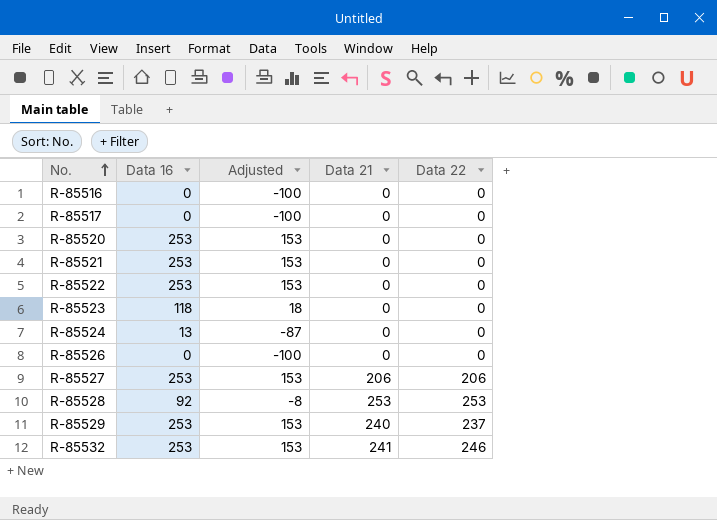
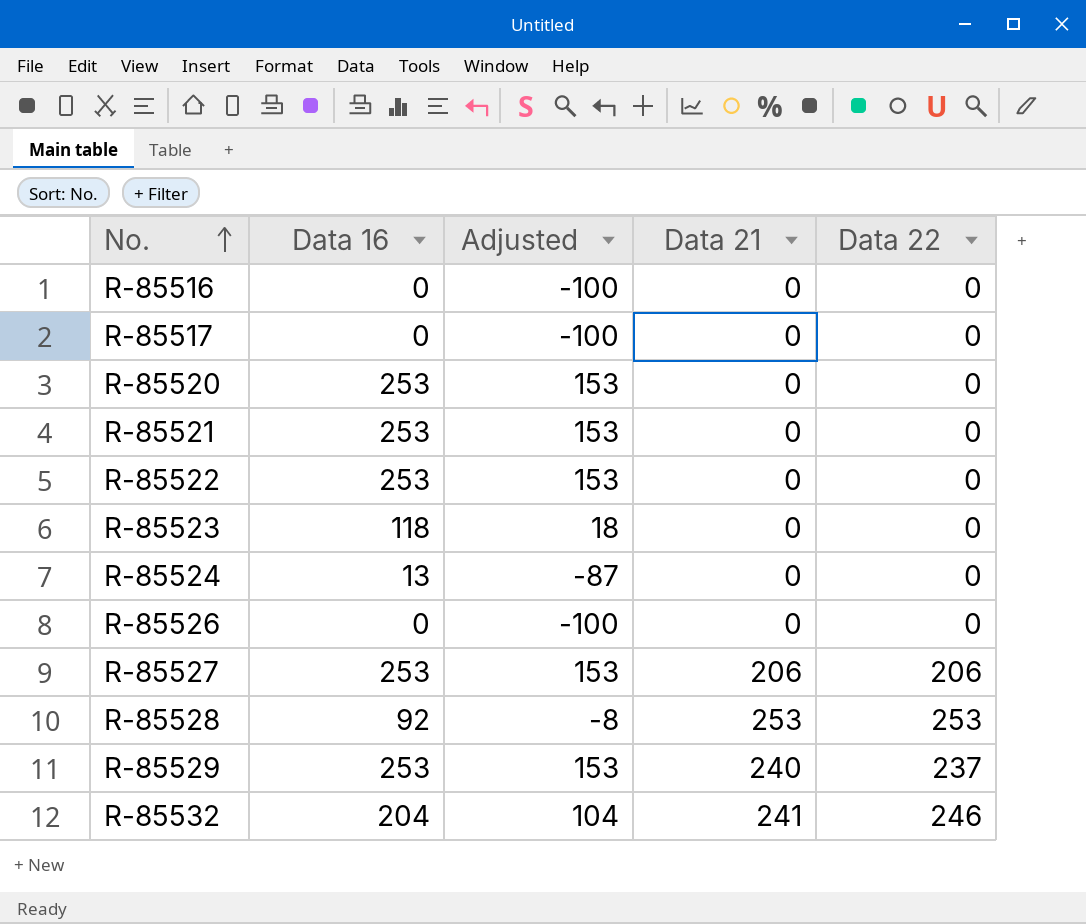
R-85532 | Data 16: 253 -> 204
R-85532 | Adjusted: 153 -> 104

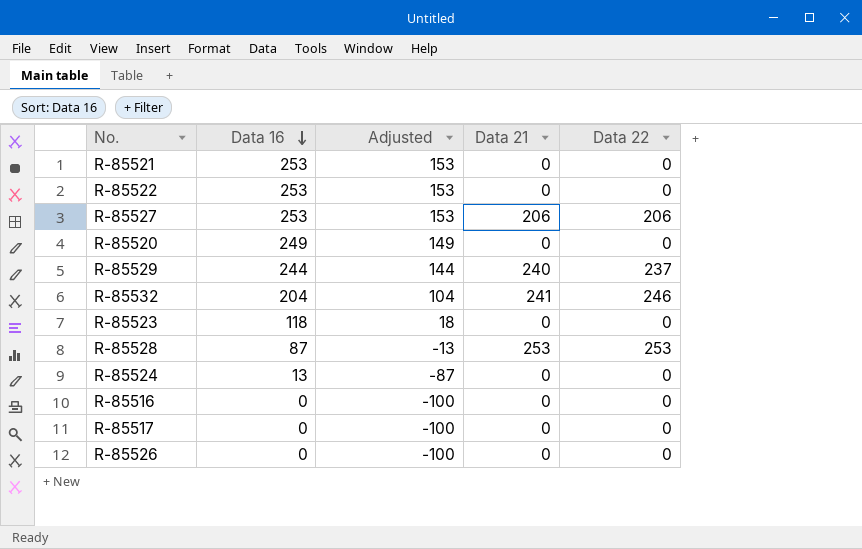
row order: No. ascending -> Data 16 descending
R-85520 | Data 16: 253 -> 249
R-85520 | Adjusted: 153 -> 149
R-85529 | Data 16: 253 -> 244
R-85529 | Adjusted: 153 -> 144
R-85528 | Data 16: 92 -> 87
R-85528 | Adjusted: -8 -> -13

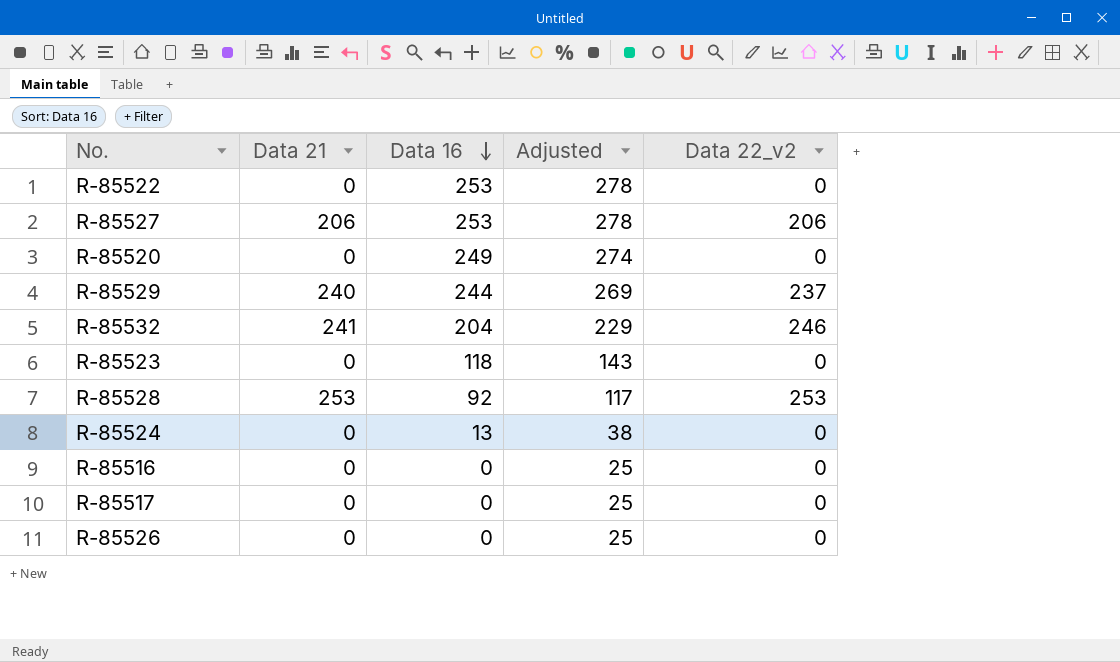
column Data 21 | position: 4 -> 2
column Adjusted | formula: [Data 16] - 100 -> [Data 16] + 25
column name: Data 22 -> Data 22_v2
row R-85521: 253 | 153 | 0 | 0 -> none
R-85528 | Data 16: 87 -> 92

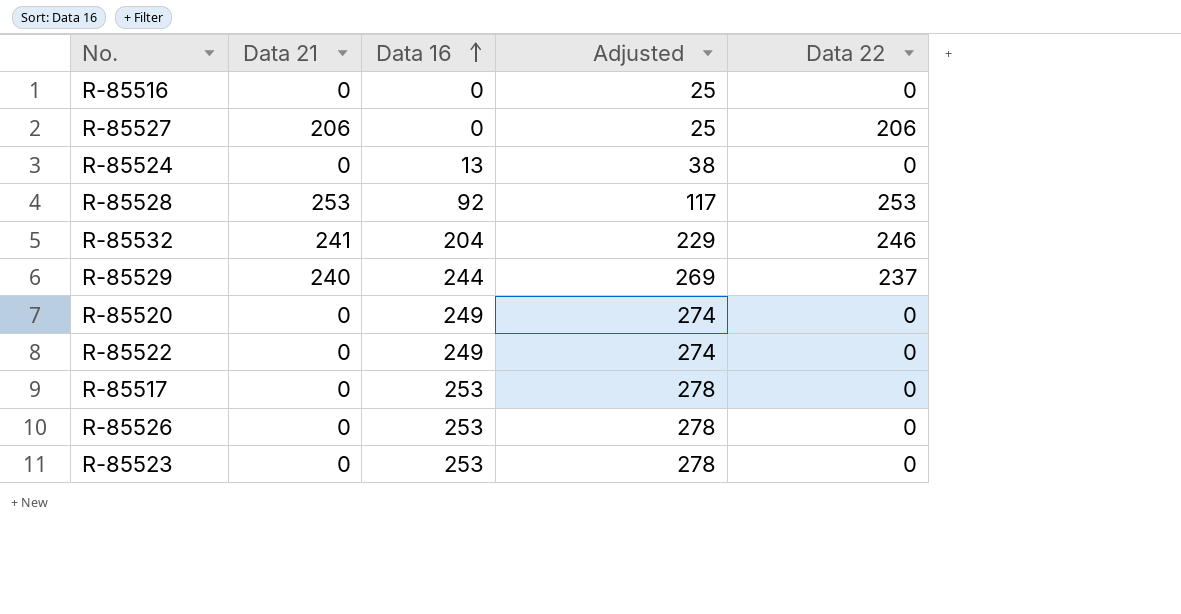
row order: Data 16 descending -> Data 16 ascending
column name: Data 22_v2 -> Data 22
R-85527 | Data 16: 253 -> 0
R-85527 | Adjusted: 278 -> 25
R-85522 | Data 16: 253 -> 249
R-85522 | Adjusted: 278 -> 274
R-85517 | Data 16: 0 -> 253
R-85517 | Adjusted: 25 -> 278
R-85526 | Data 16: 0 -> 253
R-85526 | Adjusted: 25 -> 278
R-85523 | Data 16: 118 -> 253
R-85523 | Adjusted: 143 -> 278

